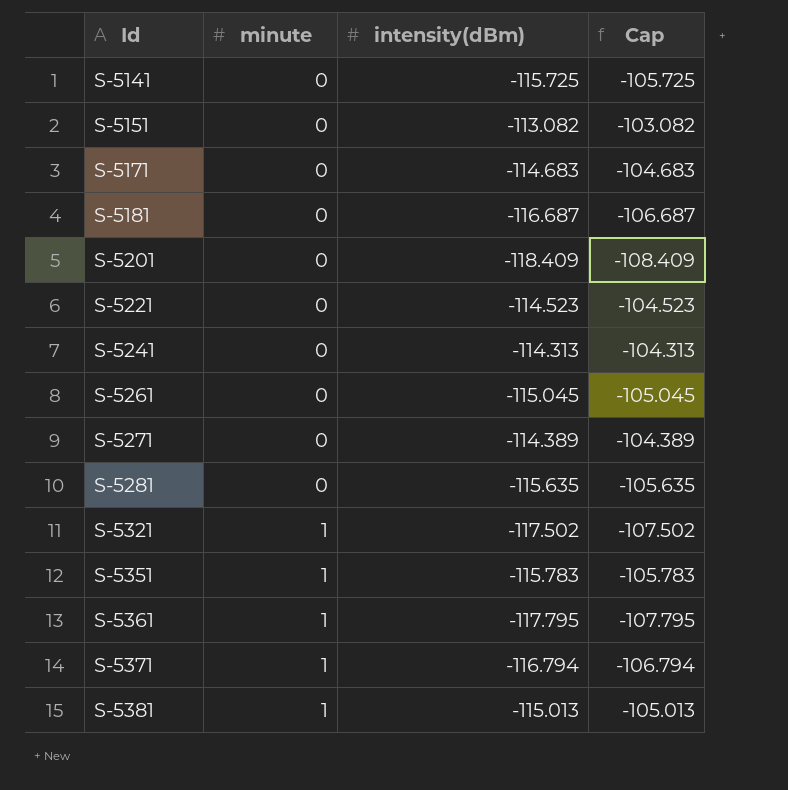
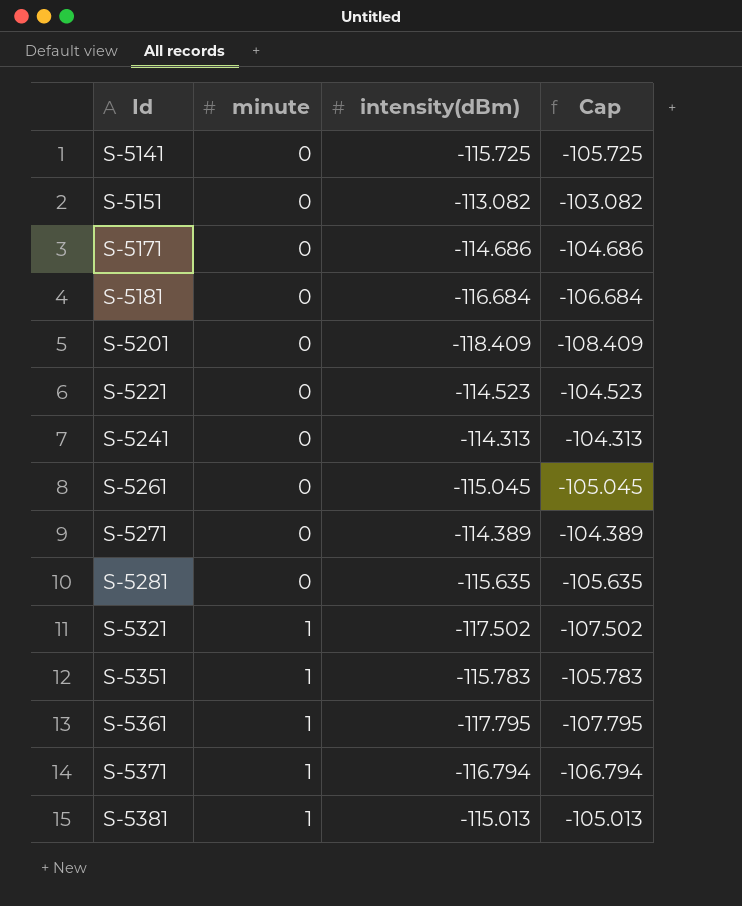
S-5171 | intensity(dBm): -114.683 -> -114.686
S-5171 | Cap: -104.683 -> -104.686
S-5181 | intensity(dBm): -116.687 -> -116.684
S-5181 | Cap: -106.687 -> -106.684

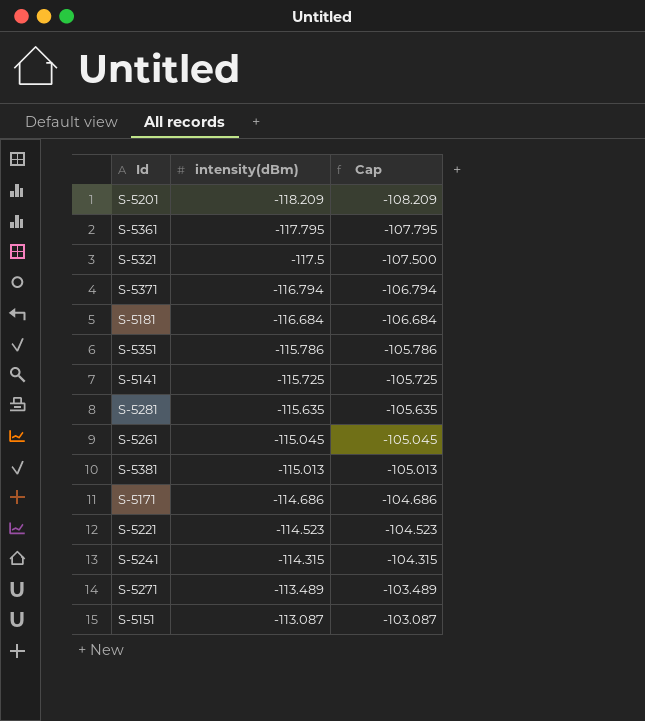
row order: Id ascending -> intensity(dBm) ascending
column minute | position: 2 -> none
S-5201 | intensity(dBm): -118.409 -> -118.209
S-5201 | Cap: -108.409 -> -108.209
S-5321 | intensity(dBm): -117.502 -> -117.5
S-5321 | Cap: -107.502 -> -107.500
S-5351 | intensity(dBm): -115.783 -> -115.786
S-5351 | Cap: -105.783 -> -105.786
S-5241 | intensity(dBm): -114.313 -> -114.315
S-5241 | Cap: -104.313 -> -104.315
S-5271 | intensity(dBm): -114.389 -> -113.489
S-5271 | Cap: -104.389 -> -103.489
S-5151 | intensity(dBm): -113.082 -> -113.087
S-5151 | Cap: -103.082 -> -103.087

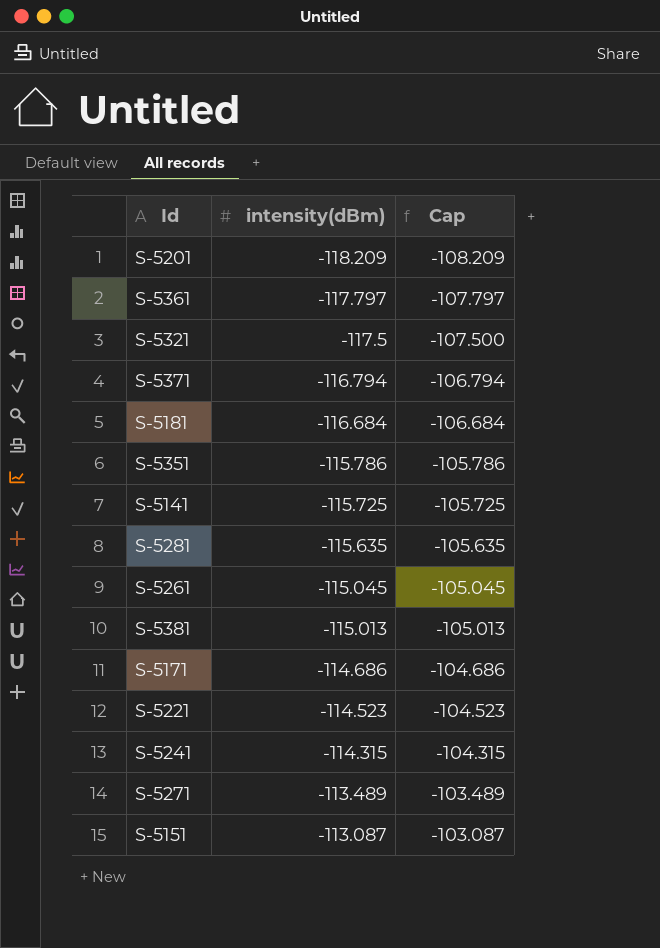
S-5361 | intensity(dBm): -117.795 -> -117.797
S-5361 | Cap: -107.795 -> -107.797

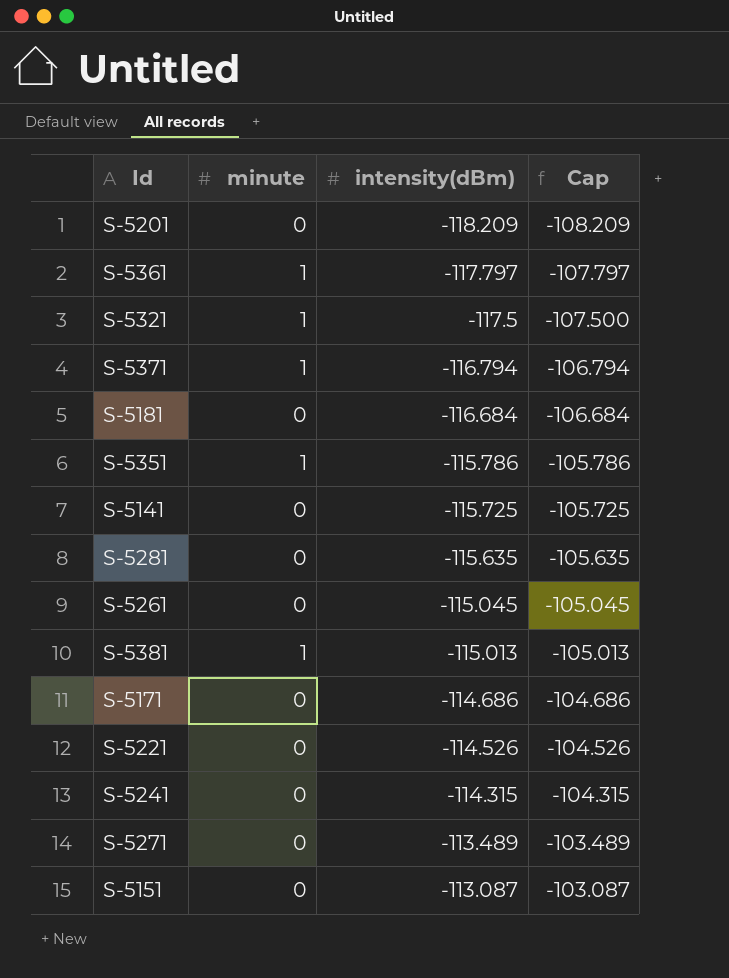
column minute | position: none -> 2
S-5221 | intensity(dBm): -114.523 -> -114.526
S-5221 | Cap: -104.523 -> -104.526

